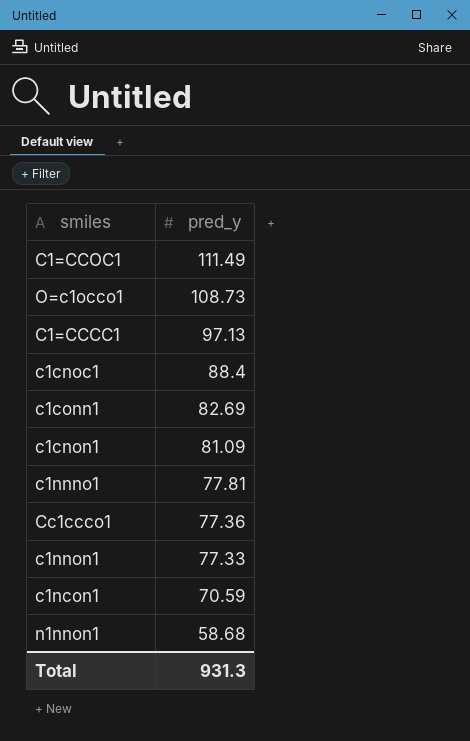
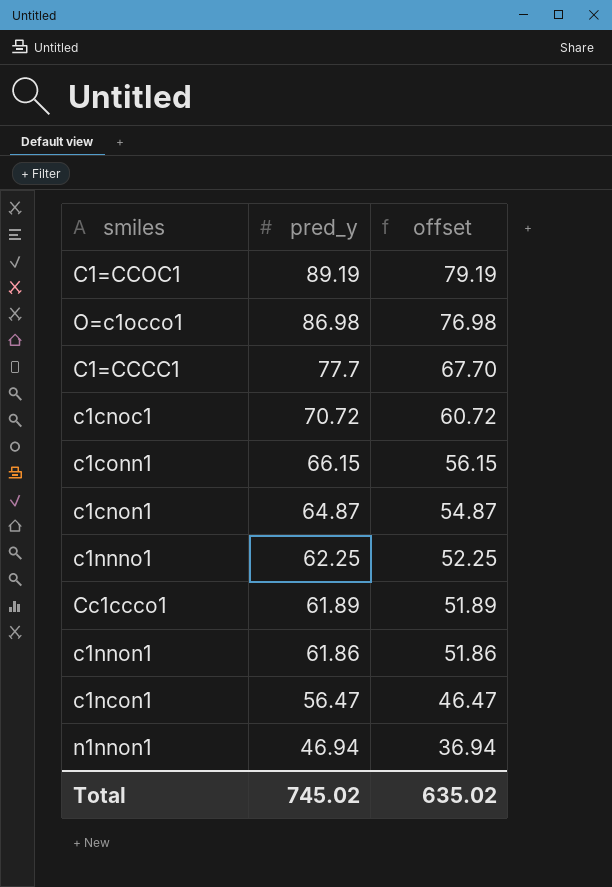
column offset | formula: none -> [pred_y] - 10
C1=CCOC1 | pred_y: 111.49 -> 89.19
O=c1occo1 | pred_y: 108.73 -> 86.98
C1=CCCC1 | pred_y: 97.13 -> 77.7
c1cnoc1 | pred_y: 88.4 -> 70.72
c1conn1 | pred_y: 82.69 -> 66.15
c1cnon1 | pred_y: 81.09 -> 64.87
c1nnno1 | pred_y: 77.81 -> 62.25
Cc1ccco1 | pred_y: 77.36 -> 61.89
c1nnon1 | pred_y: 77.33 -> 61.86
c1ncon1 | pred_y: 70.59 -> 56.47
n1nnon1 | pred_y: 58.68 -> 46.94
Total | pred_y: 931.3 -> 745.02

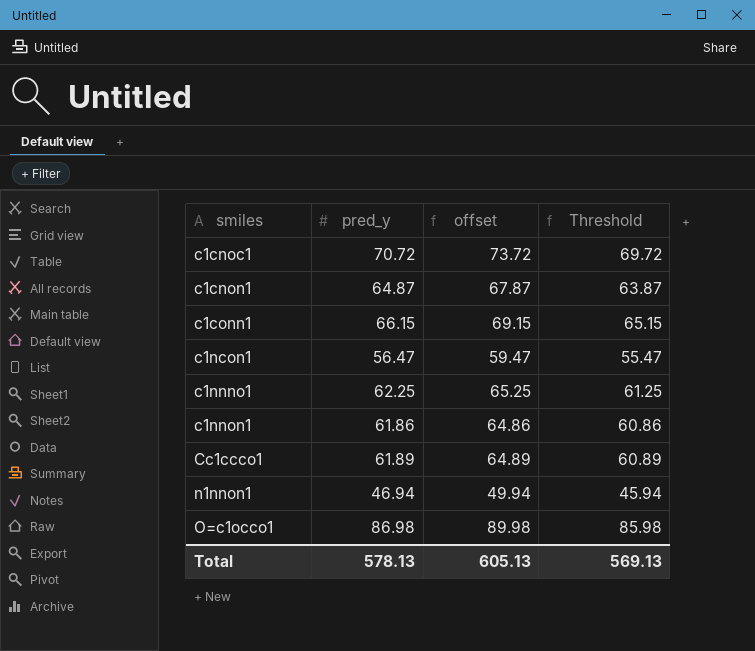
row order: pred_y descending -> smiles ascending
column offset | formula: [pred_y] - 10 -> [pred_y] + 3
column Threshold | formula: none -> [pred_y] - 1
row C1=CCOC1: 89.19 | 79.19 -> none
row C1=CCCC1: 77.7 | 67.70 -> none
Total | pred_y: 745.02 -> 578.13
Total | offset: 635.02 -> 605.13

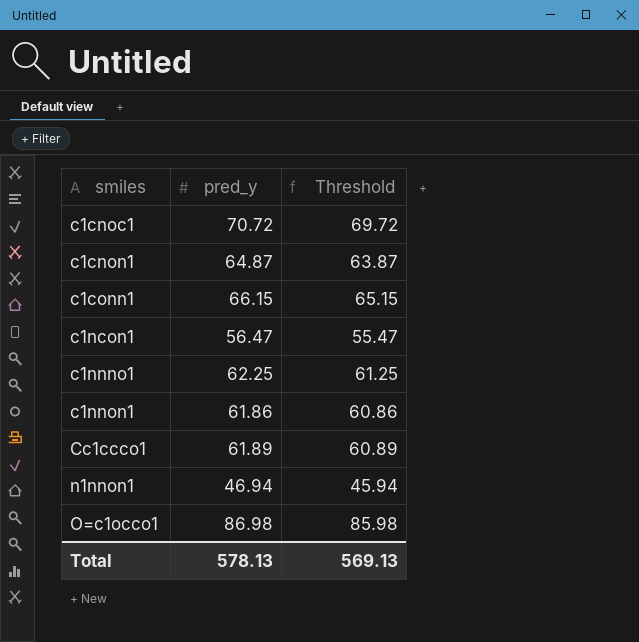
column offset | formula: [pred_y] + 3 -> none

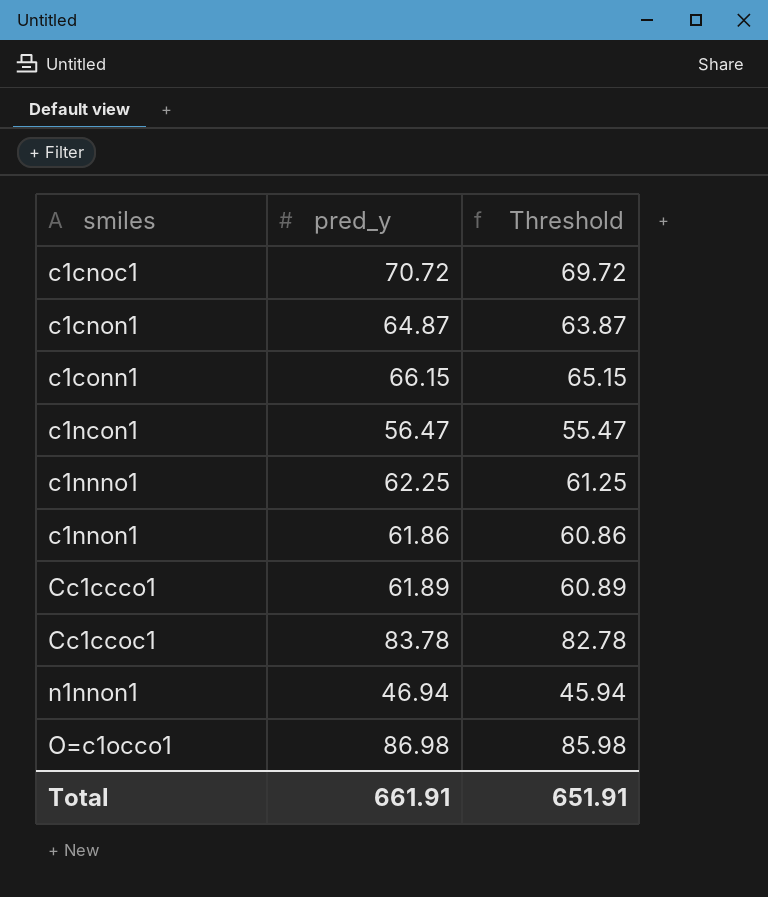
row Cc1ccoc1: none -> 83.78 | 82.78
Total | pred_y: 578.13 -> 661.91
Total | Threshold: 569.13 -> 651.91

